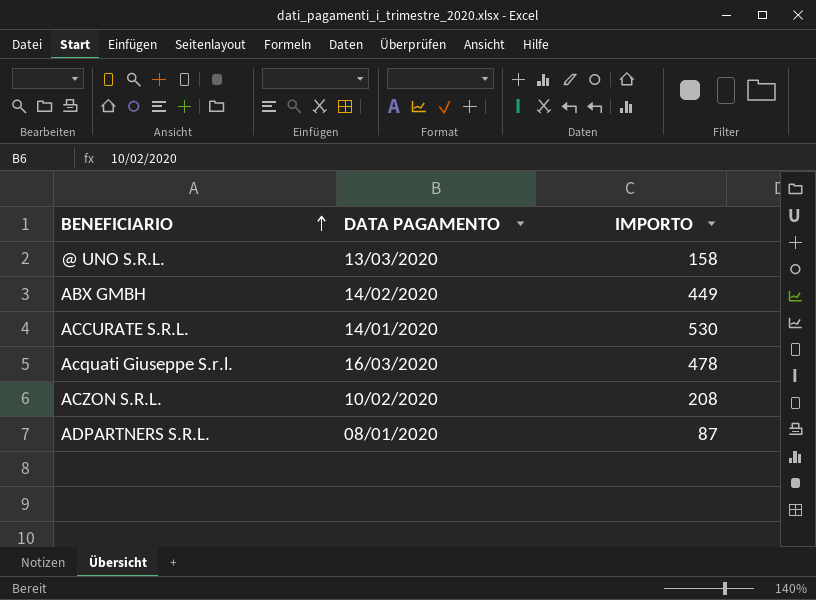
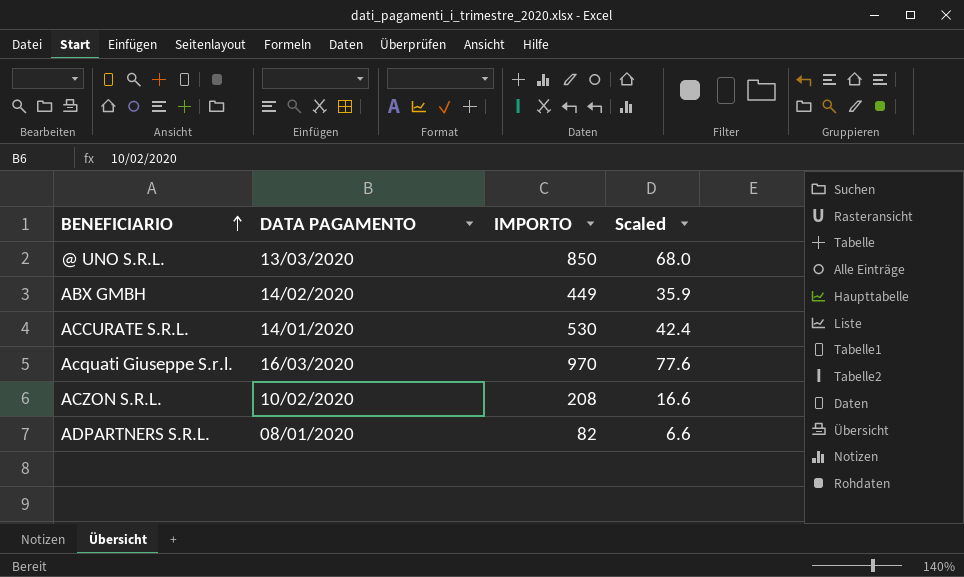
column Scaled | formula: none -> [IMPORTO] * 0.08
@ UNO S.R.L. | IMPORTO: 158 -> 850
Acquati Giuseppe S.r.l. | IMPORTO: 478 -> 970
ADPARTNERS S.R.L. | IMPORTO: 87 -> 82

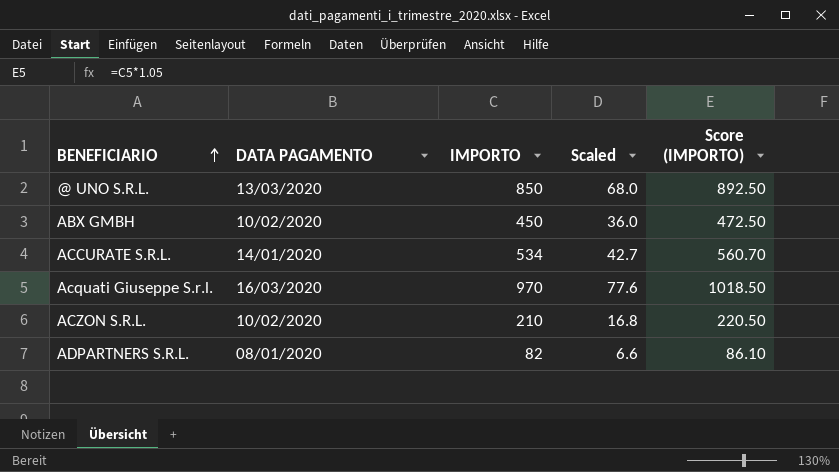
column Score (IMPORTO) | formula: none -> [IMPORTO] * 1.05
ABX GMBH | DATA PAGAMENTO: 14/02/2020 -> 10/02/2020
ABX GMBH | IMPORTO: 449 -> 450
ABX GMBH | Scaled: 35.9 -> 36.0
ACCURATE S.R.L. | IMPORTO: 530 -> 534
ACCURATE S.R.L. | Scaled: 42.4 -> 42.7
ACZON S.R.L. | IMPORTO: 208 -> 210
ACZON S.R.L. | Scaled: 16.6 -> 16.8

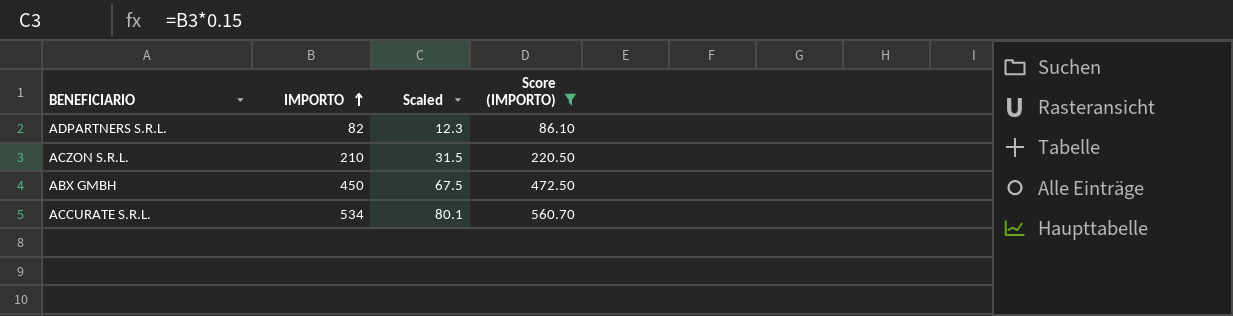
filter: none -> Score (IMPORTO) <= 560.70
row order: BENEFICIARIO ascending -> IMPORTO ascending
column DATA PAGAMENTO | position: 2 -> none
column Scaled | formula: [IMPORTO] * 0.08 -> [IMPORTO] * 0.15

